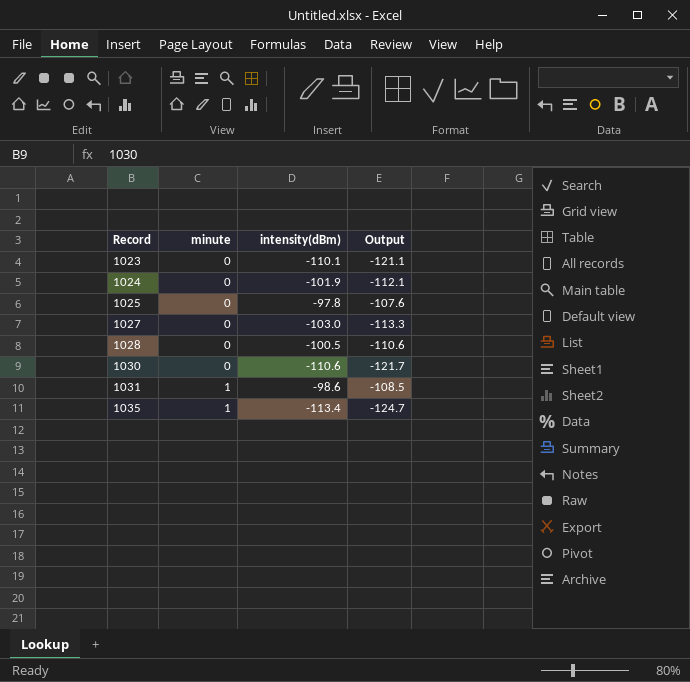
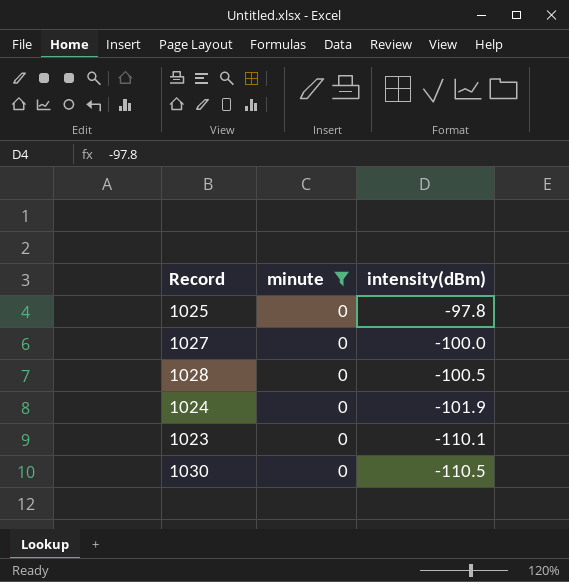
filter: none -> minute = 0
row order: Record ascending -> intensity(dBm) descending
column Output | formula: [intensity(dBm)] * 1.1 -> none
1027 | intensity(dBm): -103.0 -> -100.0
1030 | intensity(dBm): -110.6 -> -110.5

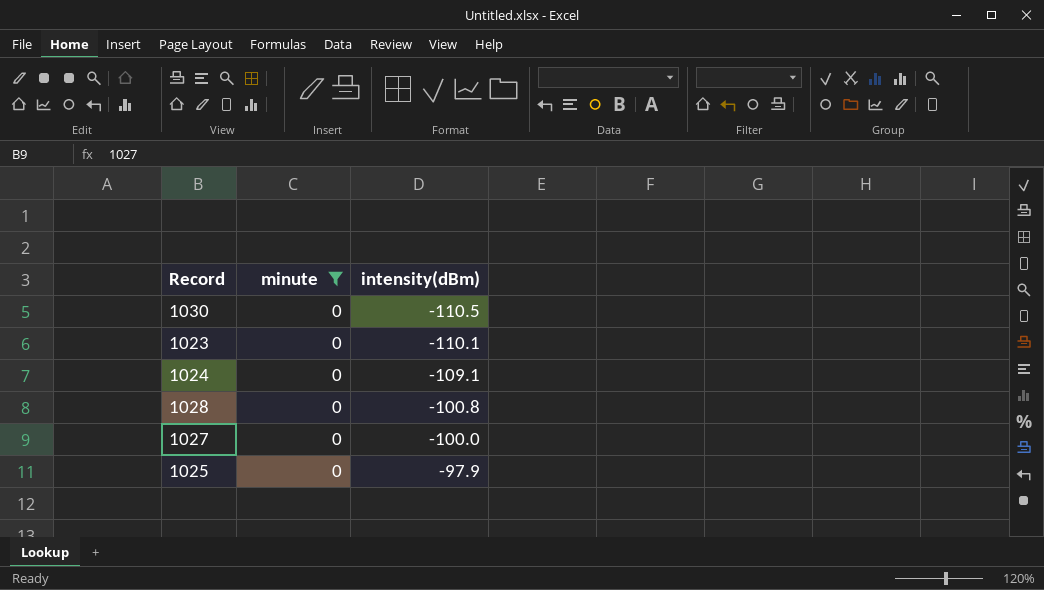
row order: intensity(dBm) descending -> intensity(dBm) ascending
1024 | intensity(dBm): -101.9 -> -109.1
1028 | intensity(dBm): -100.5 -> -100.8
1025 | intensity(dBm): -97.8 -> -97.9

